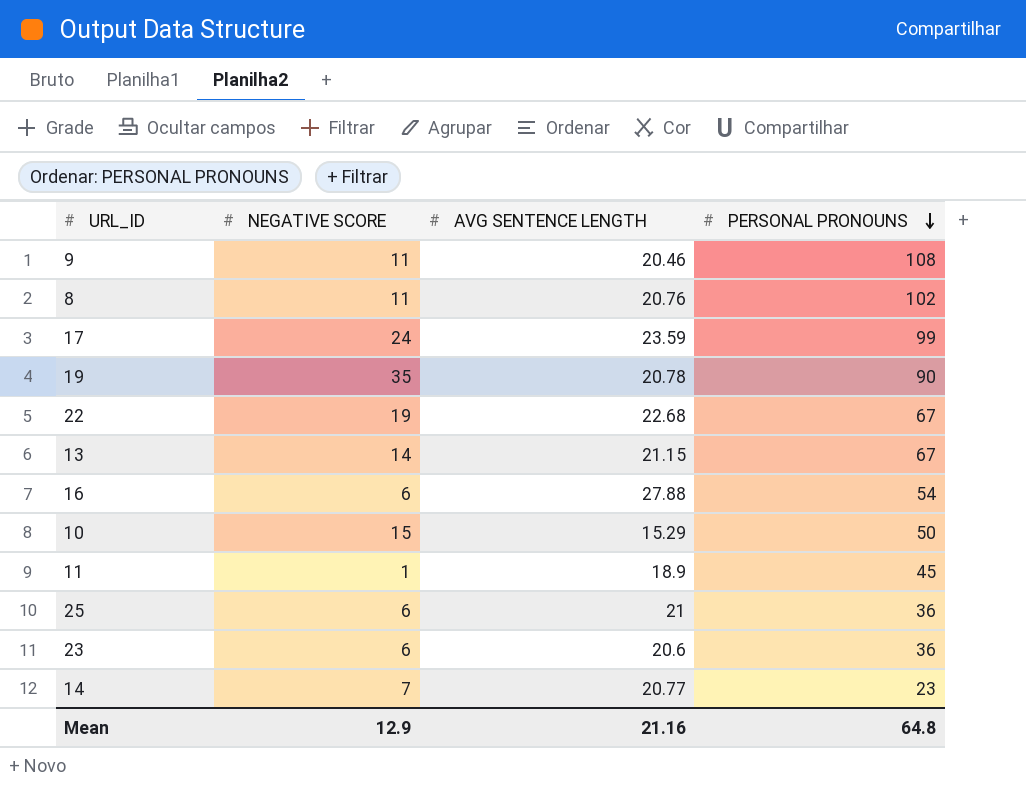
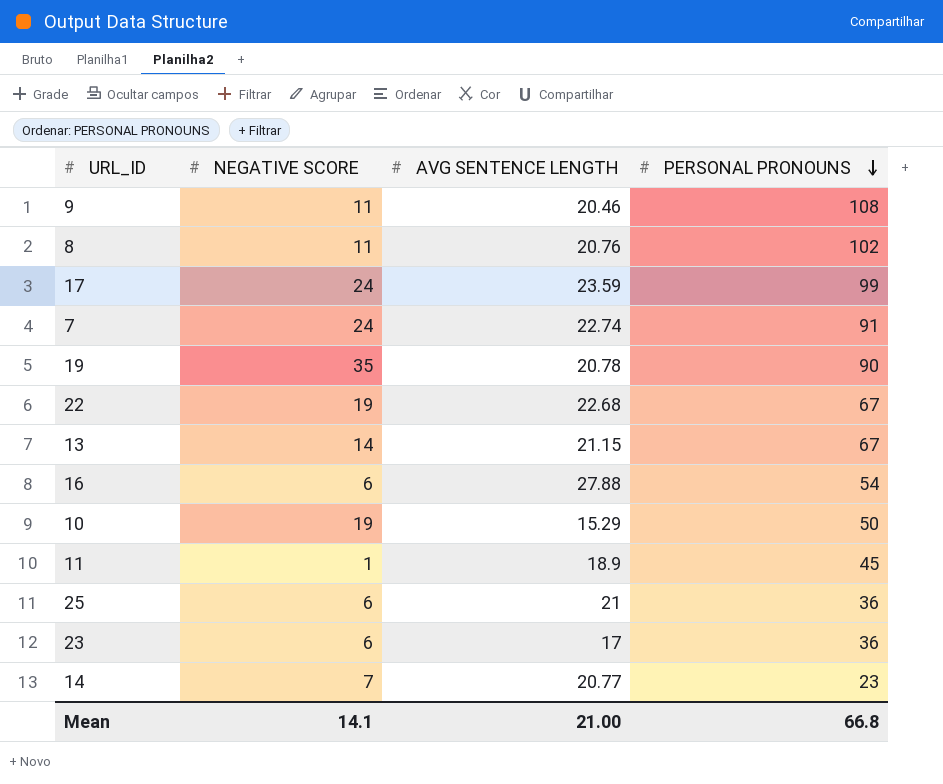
row 7: none -> 24 | 22.74 | 91
10 | NEGATIVE SCORE: 15 -> 19
23 | AVG SENTENCE LENGTH: 20.6 -> 17
Mean | NEGATIVE SCORE: 12.9 -> 14.1
Mean | AVG SENTENCE LENGTH: 21.16 -> 21.00
Mean | PERSONAL PRONOUNS: 64.8 -> 66.8

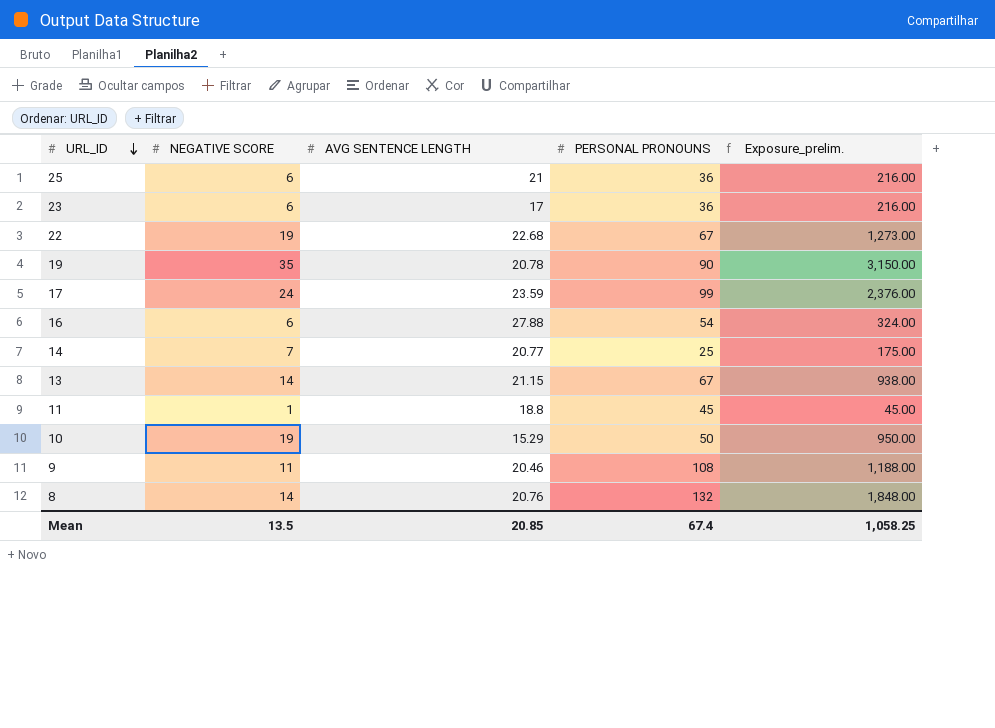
row order: PERSONAL PRONOUNS descending -> URL_ID descending
column Exposure_prelim. | formula: none -> [NEGATIVE SCORE] * [PERSONAL PRONOUNS]
row 7: 24 | 22.74 | 91 -> none
14 | PERSONAL PRONOUNS: 23 -> 25
11 | AVG SENTENCE LENGTH: 18.9 -> 18.8
8 | NEGATIVE SCORE: 11 -> 14
8 | PERSONAL PRONOUNS: 102 -> 132
Mean | NEGATIVE SCORE: 14.1 -> 13.5
Mean | AVG SENTENCE LENGTH: 21.00 -> 20.85
Mean | PERSONAL PRONOUNS: 66.8 -> 67.4

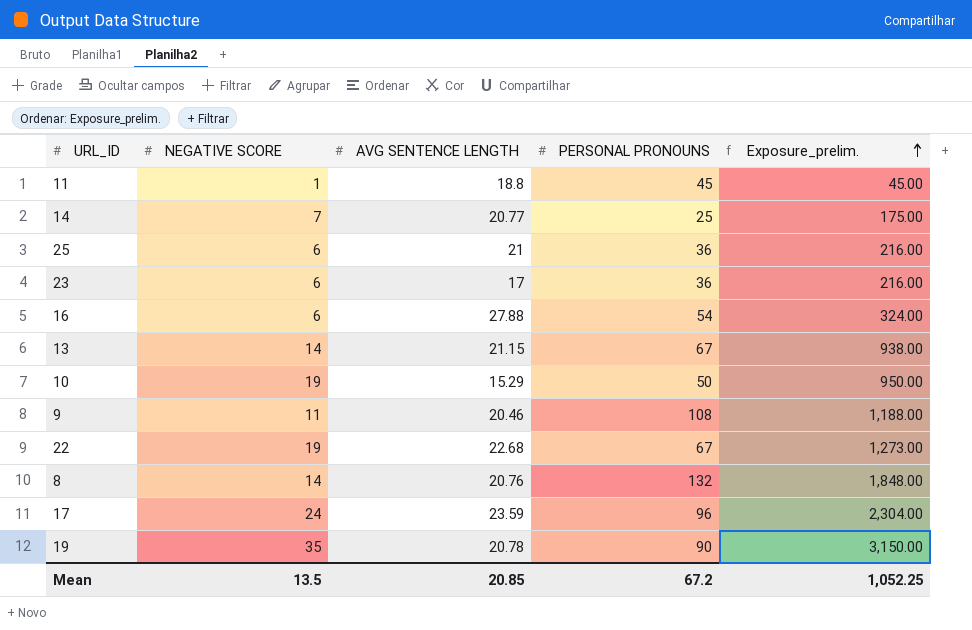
row order: URL_ID descending -> Exposure_prelim. ascending
17 | PERSONAL PRONOUNS: 99 -> 96
17 | Exposure_prelim.: 2,376.00 -> 2,304.00
Mean | PERSONAL PRONOUNS: 67.4 -> 67.2
Mean | Exposure_prelim.: 1,058.25 -> 1,052.25

